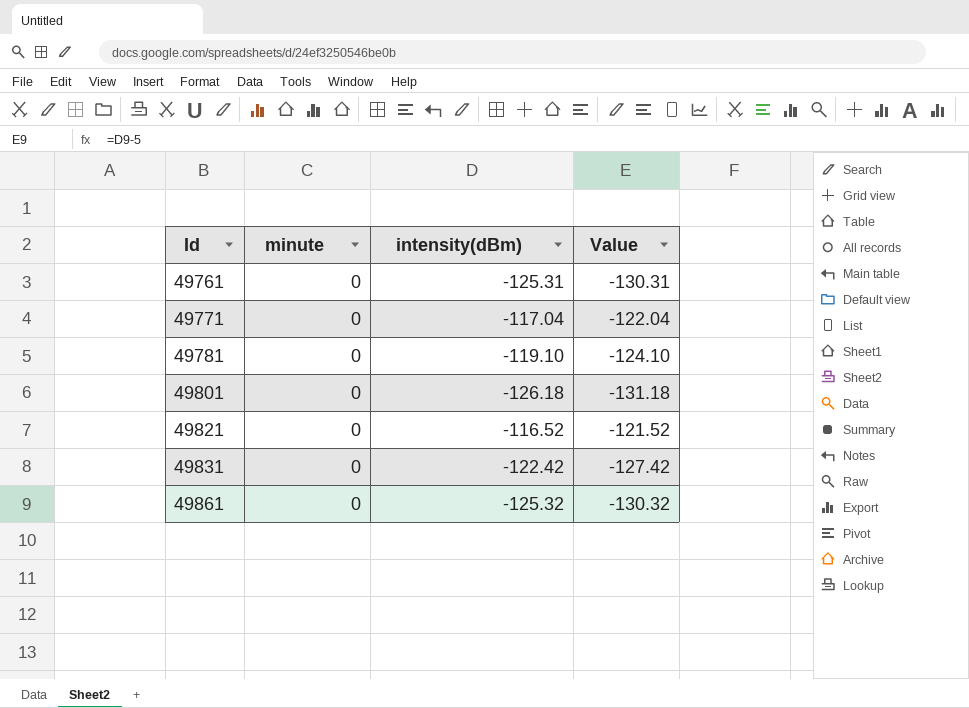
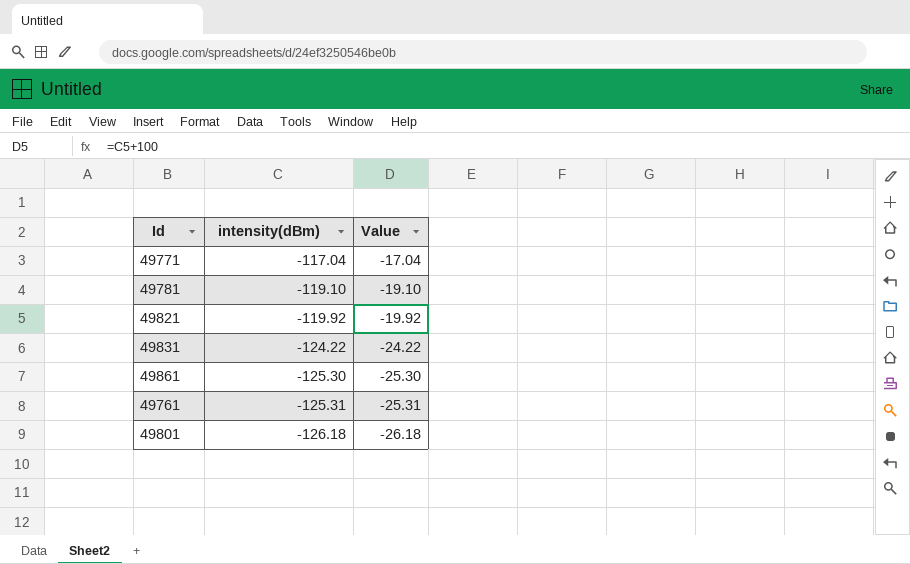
row order: Id ascending -> intensity(dBm) descending
column minute | position: 2 -> none
column Value | formula: [intensity(dBm)] - 5 -> [intensity(dBm)] + 100
49821 | intensity(dBm): -116.52 -> -119.92
49831 | intensity(dBm): -122.42 -> -124.22
49861 | intensity(dBm): -125.32 -> -125.30

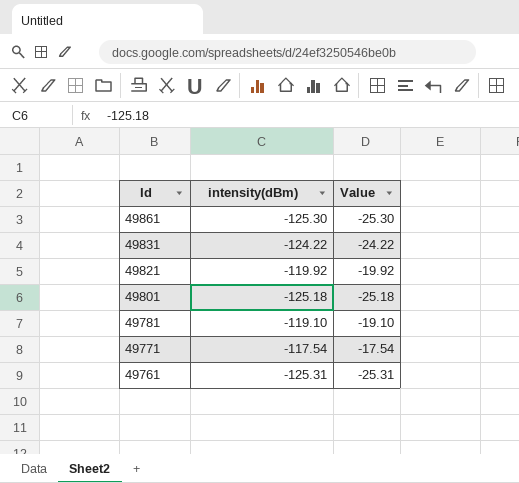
row order: intensity(dBm) descending -> Id descending
49801 | intensity(dBm): -126.18 -> -125.18
49801 | Value: -26.18 -> -25.18
49771 | intensity(dBm): -117.04 -> -117.54
49771 | Value: -17.04 -> -17.54

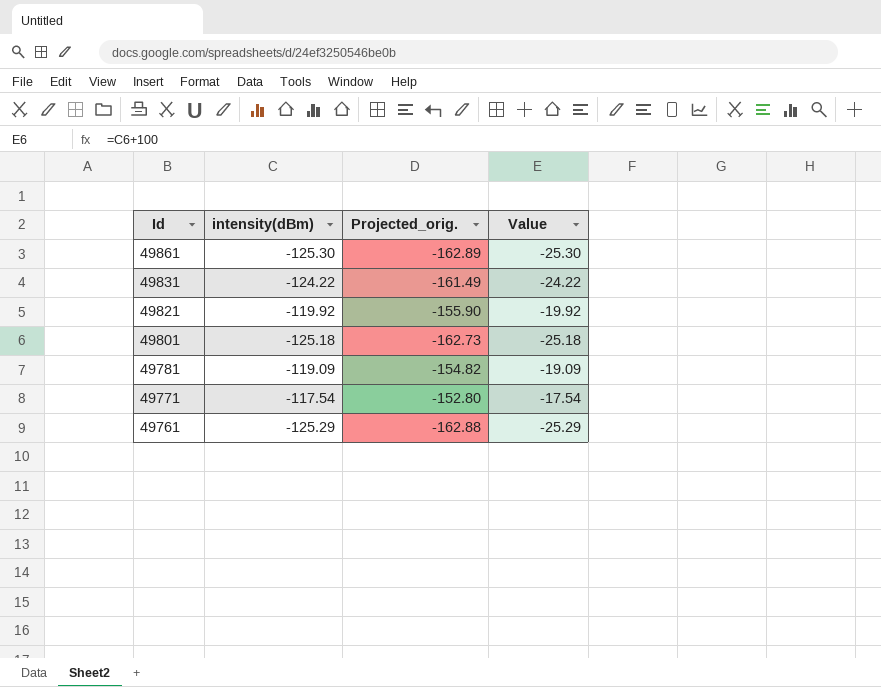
column Projected_orig. | formula: none -> [intensity(dBm)] * 1.3
49781 | intensity(dBm): -119.10 -> -119.09
49781 | Value: -19.10 -> -19.09
49761 | intensity(dBm): -125.31 -> -125.29
49761 | Value: -25.31 -> -25.29

